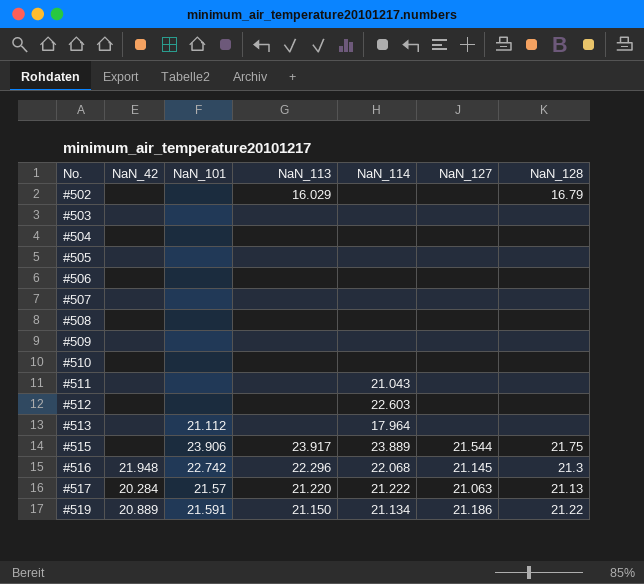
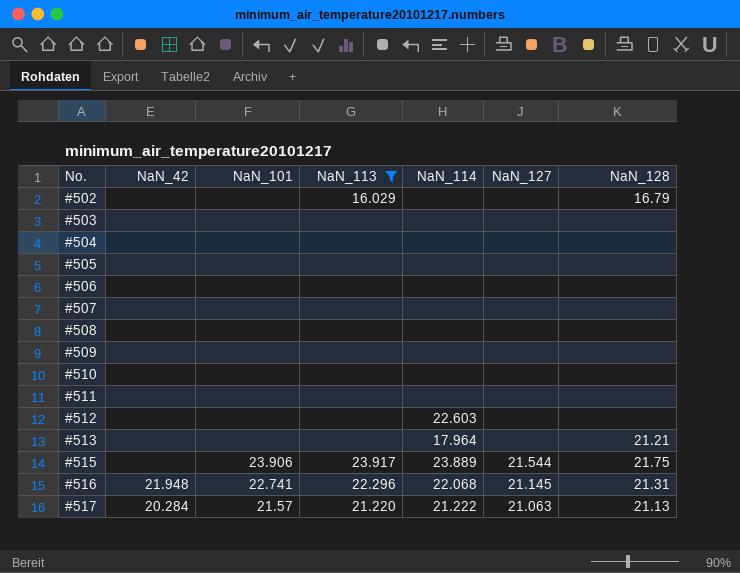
filter: none -> NaN_113 != 21.150
#511 | NaN_114: 21.043 -> none
#513 | NaN_101: 21.112 -> none
#513 | NaN_128: none -> 21.21
#516 | NaN_101: 22.742 -> 22.741
#516 | NaN_128: 21.3 -> 21.31

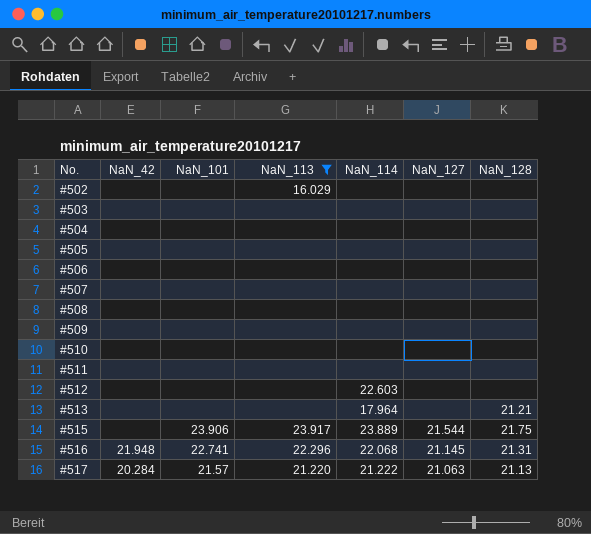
#502 | NaN_128: 16.79 -> none

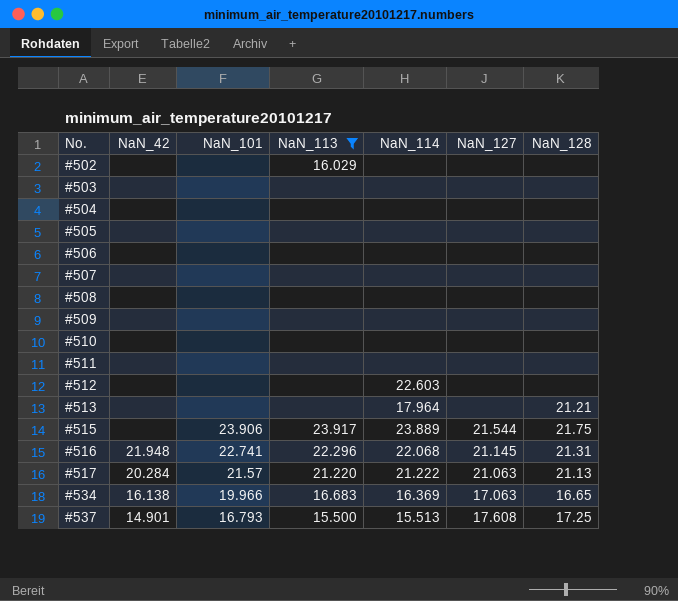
row #534: none -> 16.138 | 19.966 | 16.683 | 16.369 | 17.063 | 16.65
row #537: none -> 14.901 | 16.793 | 15.500 | 15.513 | 17.608 | 17.25

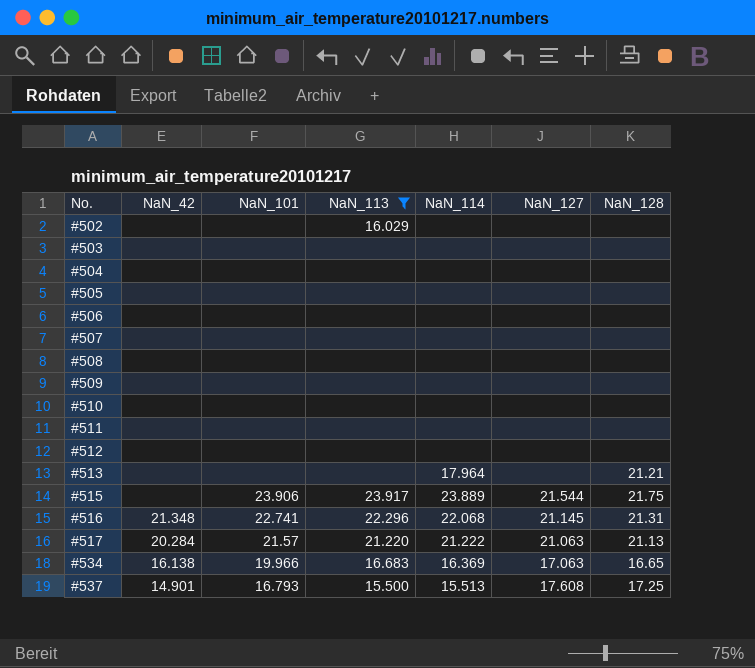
#512 | NaN_114: 22.603 -> none
#516 | NaN_42: 21.948 -> 21.348

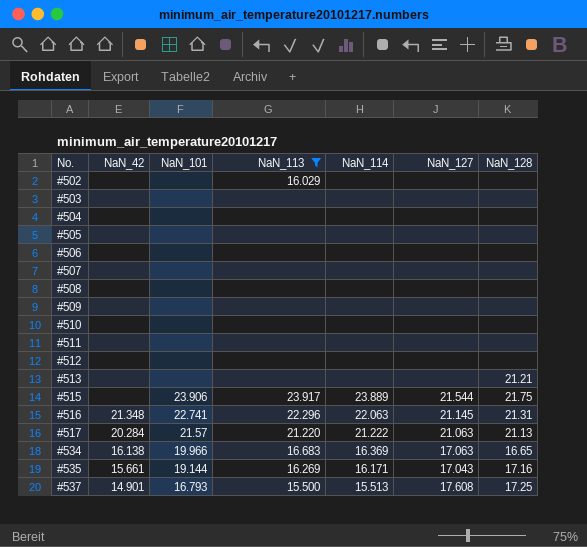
#513 | NaN_114: 17.964 -> none
#516 | NaN_114: 22.068 -> 22.063
row #535: none -> 15.661 | 19.144 | 16.269 | 16.171 | 17.043 | 17.16

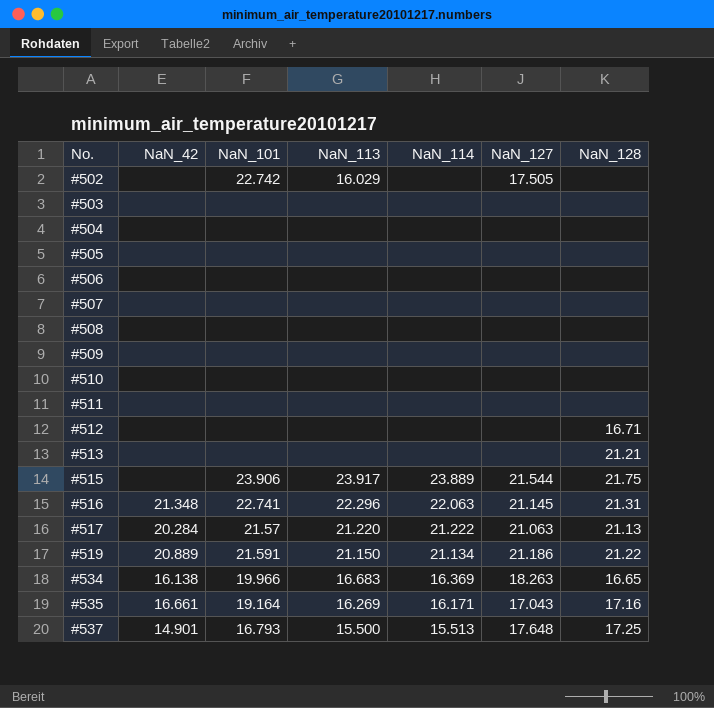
filter: NaN_113 != 21.150 -> none
#502 | NaN_101: none -> 22.742
#502 | NaN_127: none -> 17.505
#512 | NaN_128: none -> 16.71
#534 | NaN_127: 17.063 -> 18.263
#535 | NaN_42: 15.661 -> 16.661
#535 | NaN_101: 19.144 -> 19.164
#537 | NaN_127: 17.608 -> 17.648

